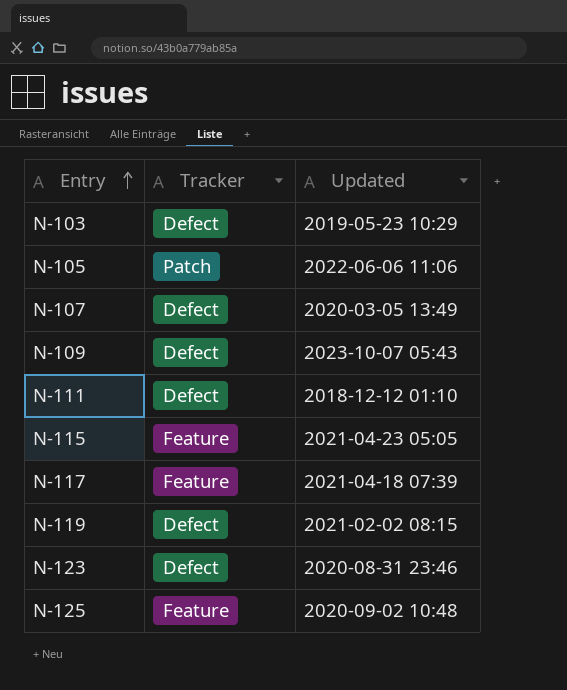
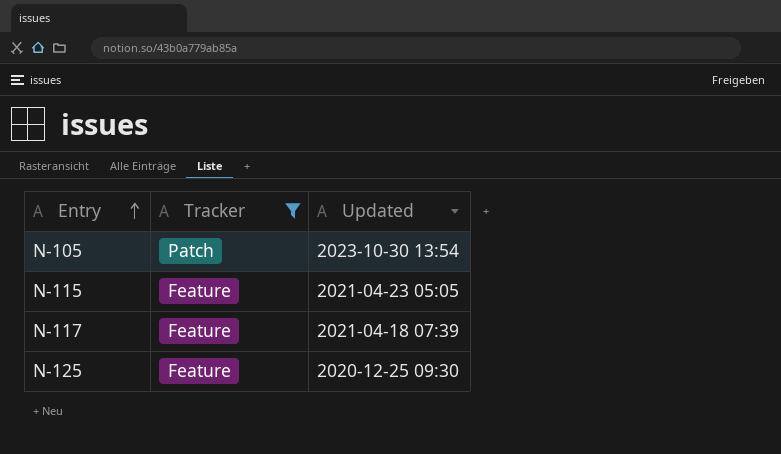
filter: none -> Tracker != Defect
N-105 | Updated: 2022-06-06 11:06 -> 2023-10-30 13:54
N-125 | Updated: 2020-09-02 10:48 -> 2020-12-25 09:30

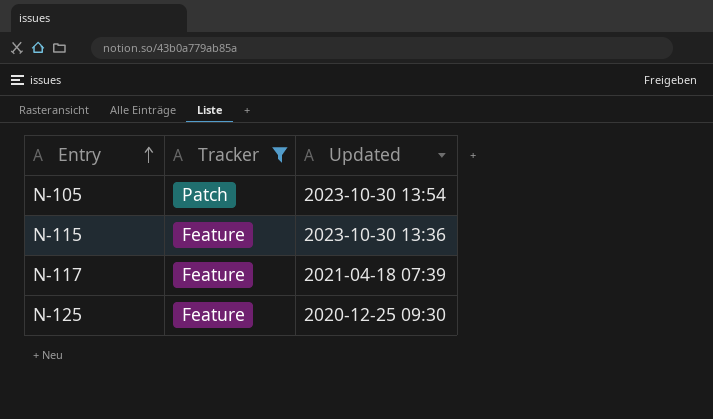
N-115 | Updated: 2021-04-23 05:05 -> 2023-10-30 13:36

